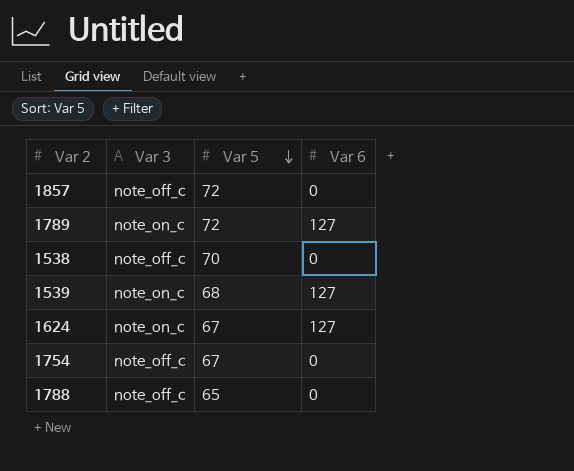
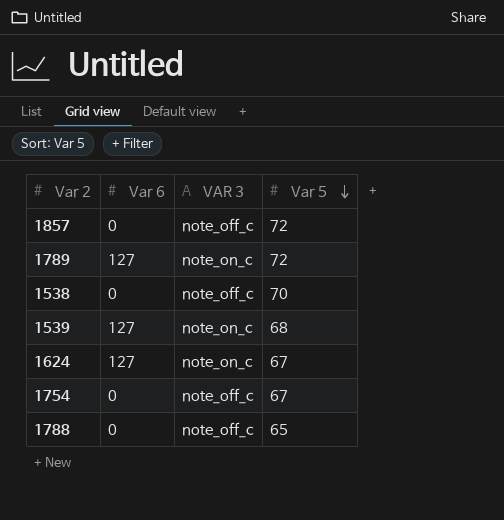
column Var 6 | position: 4 -> 2
column name: Var 3 -> VAR 3

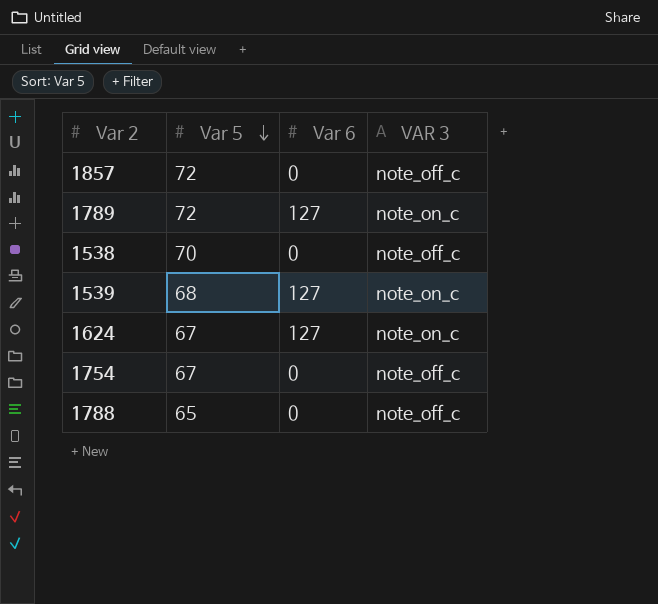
column Var 5 | position: 4 -> 2

